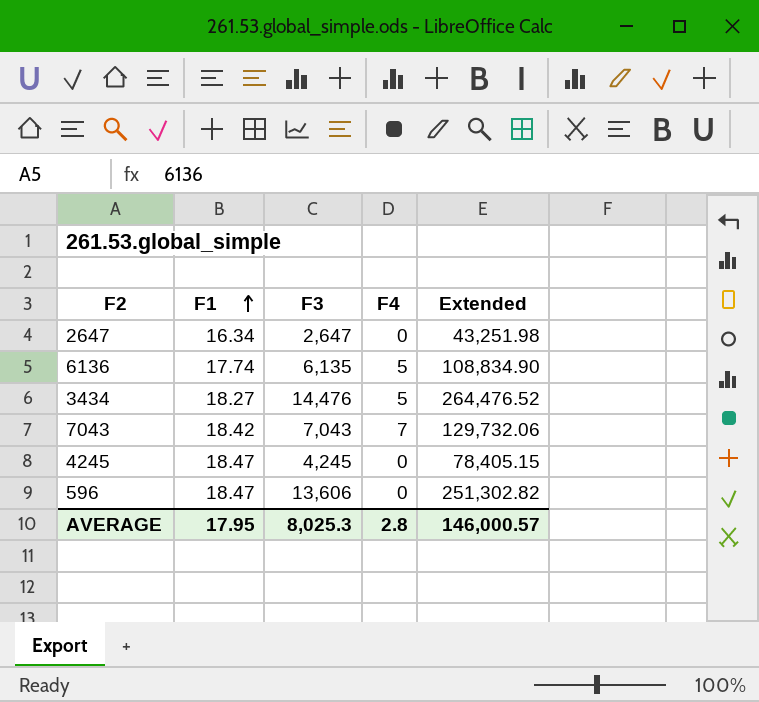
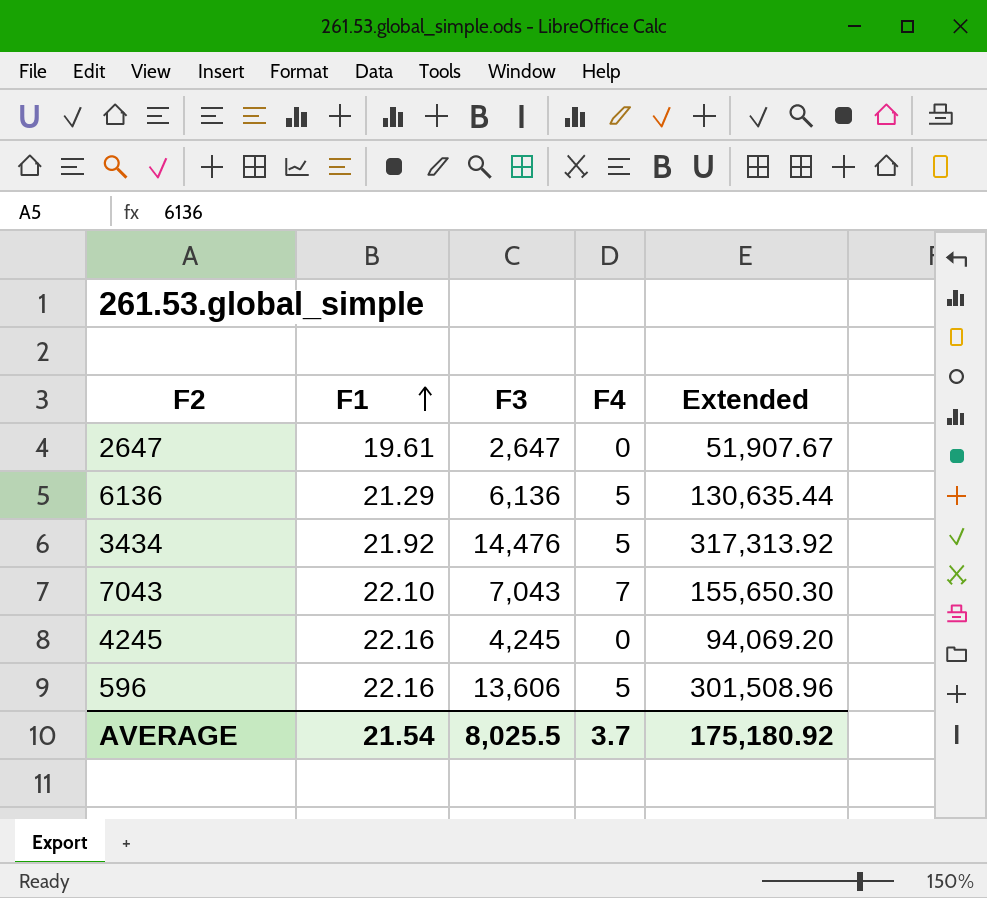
2647 | F1: 16.34 -> 19.61
2647 | Extended: 43,251.98 -> 51,907.67
6136 | F1: 17.74 -> 21.29
6136 | F3: 6,135 -> 6,136
6136 | Extended: 108,834.90 -> 130,635.44
3434 | F1: 18.27 -> 21.92
3434 | Extended: 264,476.52 -> 317,313.92
7043 | F1: 18.42 -> 22.10
7043 | Extended: 129,732.06 -> 155,650.30
4245 | F1: 18.47 -> 22.16
4245 | Extended: 78,405.15 -> 94,069.20
596 | F1: 18.47 -> 22.16
596 | F4: 0 -> 5
596 | Extended: 251,302.82 -> 301,508.96
AVERAGE | F1: 17.95 -> 21.54
AVERAGE | F3: 8,025.3 -> 8,025.5
AVERAGE | F4: 2.8 -> 3.7
AVERAGE | Extended: 146,000.57 -> 175,180.92

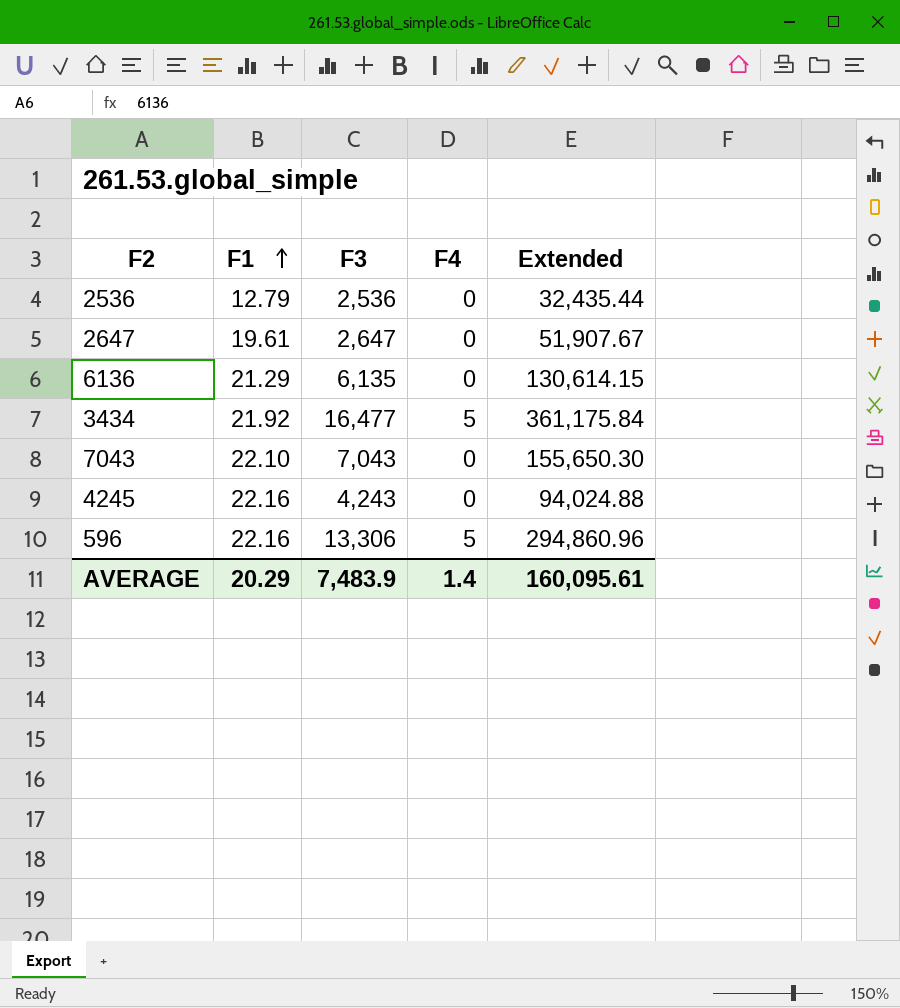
row 2536: none -> 12.79 | 2,536 | 0 | 32,435.44
6136 | F3: 6,136 -> 6,135
6136 | F4: 5 -> 0
6136 | Extended: 130,635.44 -> 130,614.15
3434 | F3: 14,476 -> 16,477
3434 | Extended: 317,313.92 -> 361,175.84
7043 | F4: 7 -> 0
4245 | F3: 4,245 -> 4,243
4245 | Extended: 94,069.20 -> 94,024.88
596 | F3: 13,606 -> 13,306
596 | Extended: 301,508.96 -> 294,860.96
AVERAGE | F1: 21.54 -> 20.29
AVERAGE | F3: 8,025.5 -> 7,483.9
AVERAGE | F4: 3.7 -> 1.4
AVERAGE | Extended: 175,180.92 -> 160,095.61

